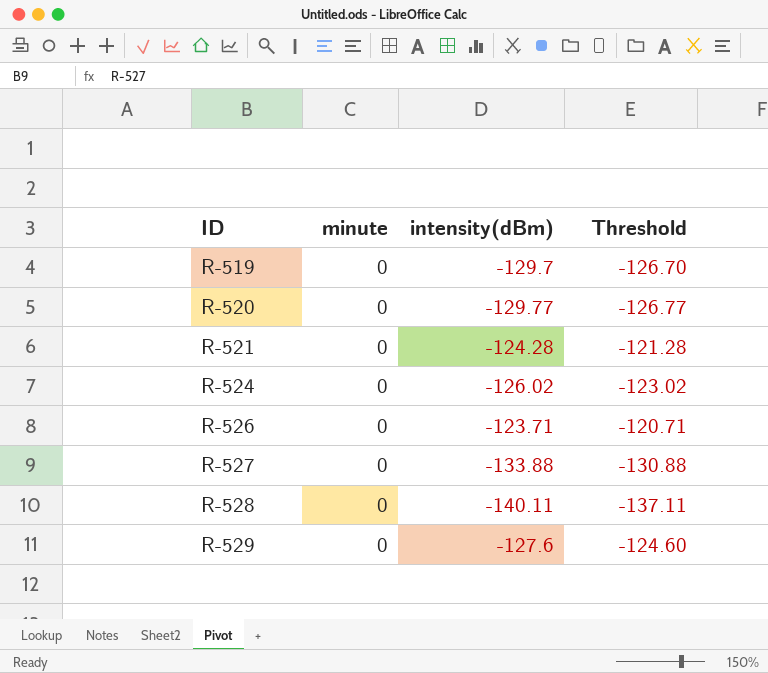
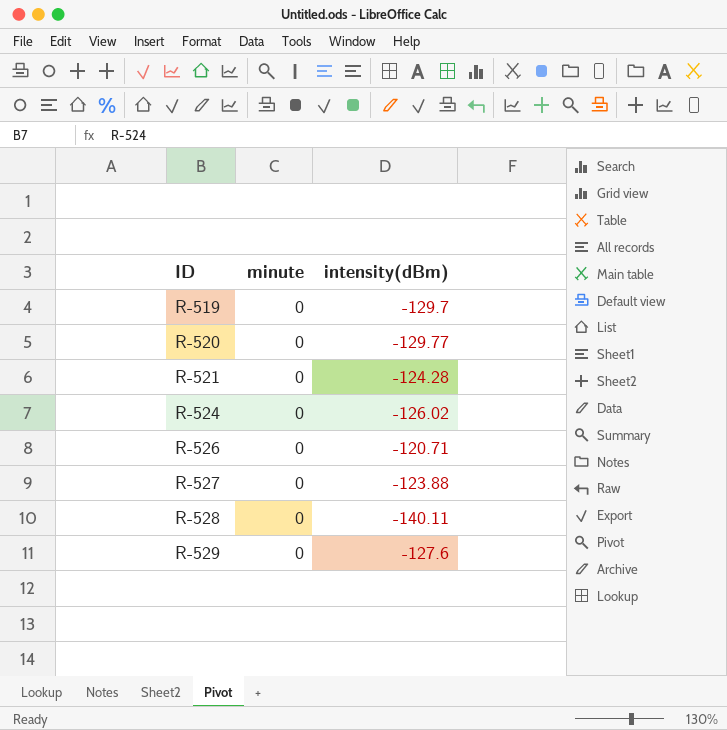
column Threshold | formula: [intensity(dBm)] + 3 -> none
R-526 | intensity(dBm): -123.71 -> -120.71
R-527 | intensity(dBm): -133.88 -> -123.88

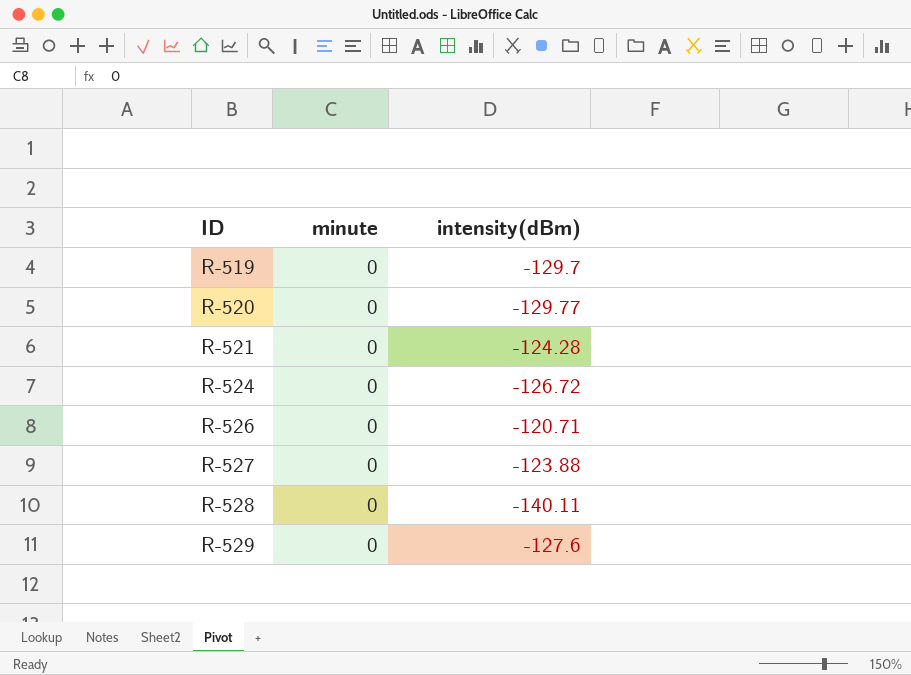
R-524 | intensity(dBm): -126.02 -> -126.72

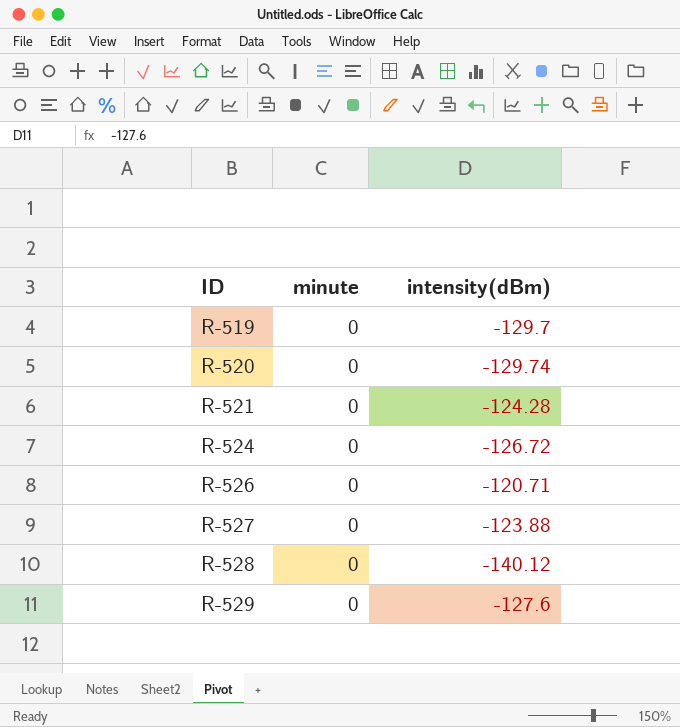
R-520 | intensity(dBm): -129.77 -> -129.74
R-528 | intensity(dBm): -140.11 -> -140.12

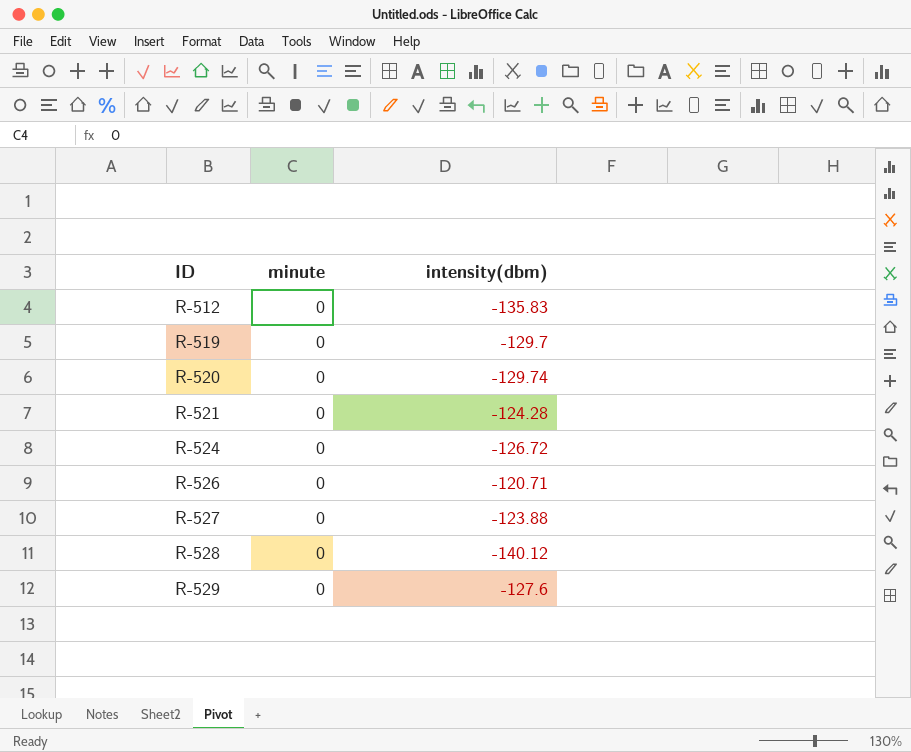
column name: intensity(dBm) -> intensity(dbm)
row R-512: none -> 0 | -135.83

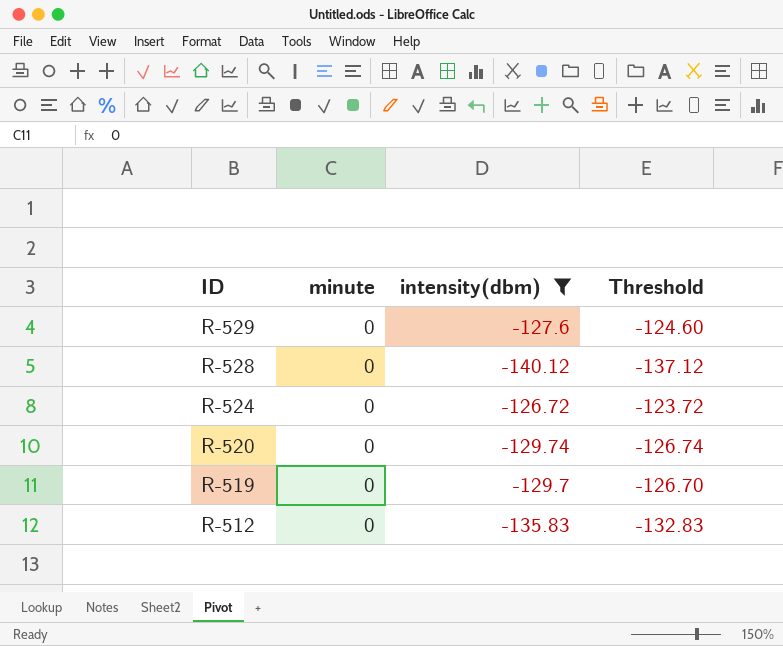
filter: none -> intensity(dbm) <= -126.72
row order: ID ascending -> ID descending
column Threshold | formula: none -> [intensity(dbm)] + 3

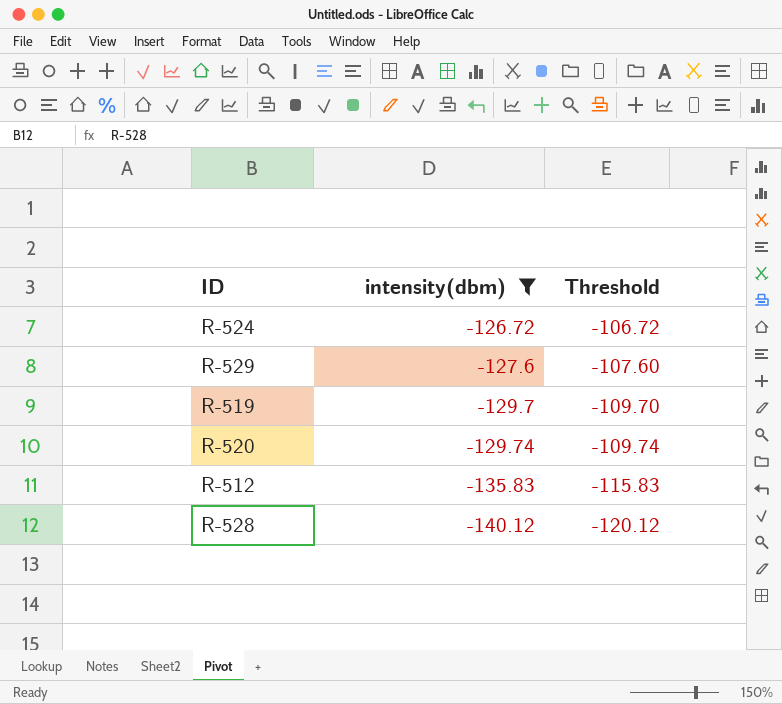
row order: ID descending -> intensity(dbm) descending
column minute | position: 2 -> none
column Threshold | formula: [intensity(dbm)] + 3 -> [intensity(dbm)] + 20

